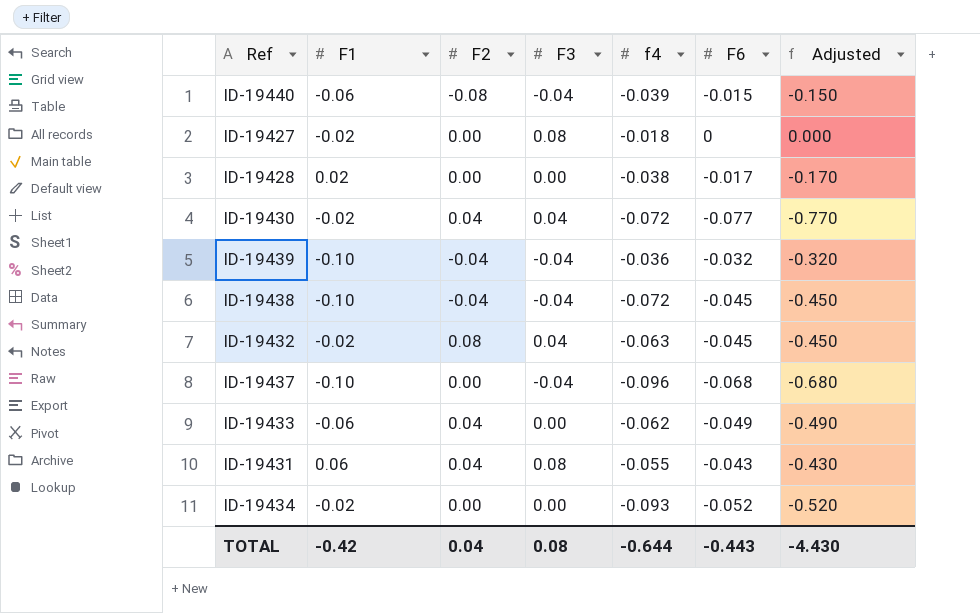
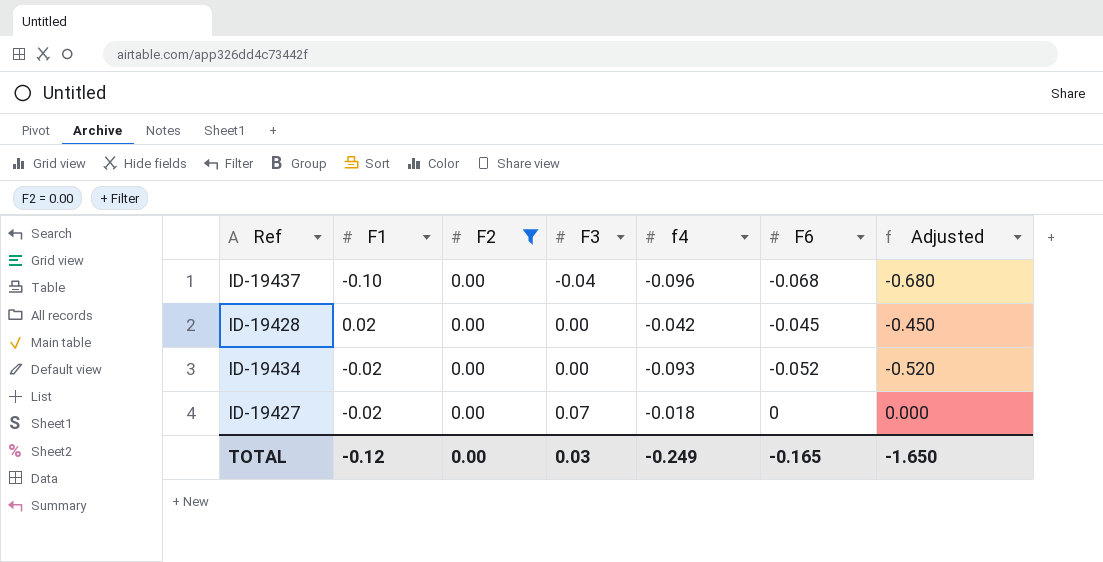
filter: none -> F2 = 0.00
row order: none -> F3 ascending
ID-19428 | f4: -0.038 -> -0.042
ID-19428 | F6: -0.017 -> -0.045
ID-19428 | Adjusted: -0.170 -> -0.450
ID-19427 | F3: 0.08 -> 0.07
TOTAL | F1: -0.42 -> -0.12
TOTAL | F2: 0.04 -> 0.00
TOTAL | F3: 0.08 -> 0.03
TOTAL | f4: -0.644 -> -0.249
TOTAL | F6: -0.443 -> -0.165
TOTAL | Adjusted: -4.430 -> -1.650

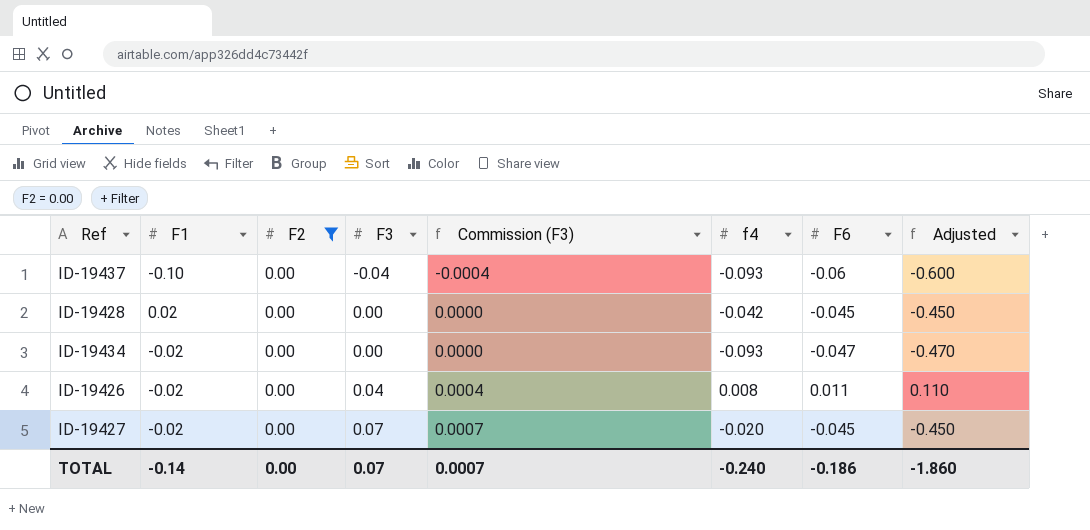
column Commission (F3) | formula: none -> [F3] * 0.01
ID-19437 | f4: -0.096 -> -0.093
ID-19437 | F6: -0.068 -> -0.06
ID-19437 | Adjusted: -0.680 -> -0.600
ID-19434 | F6: -0.052 -> -0.047
ID-19434 | Adjusted: -0.520 -> -0.470
row ID-19426: none -> -0.02 | 0.00 | 0.04 | 0.0004 | 0.008 | 0.011 | 0.110
ID-19427 | f4: -0.018 -> -0.020
ID-19427 | F6: 0 -> -0.045
ID-19427 | Adjusted: 0.000 -> -0.450
TOTAL | F1: -0.12 -> -0.14
TOTAL | F3: 0.03 -> 0.07
TOTAL | f4: -0.249 -> -0.240
TOTAL | F6: -0.165 -> -0.186
TOTAL | Adjusted: -1.650 -> -1.860

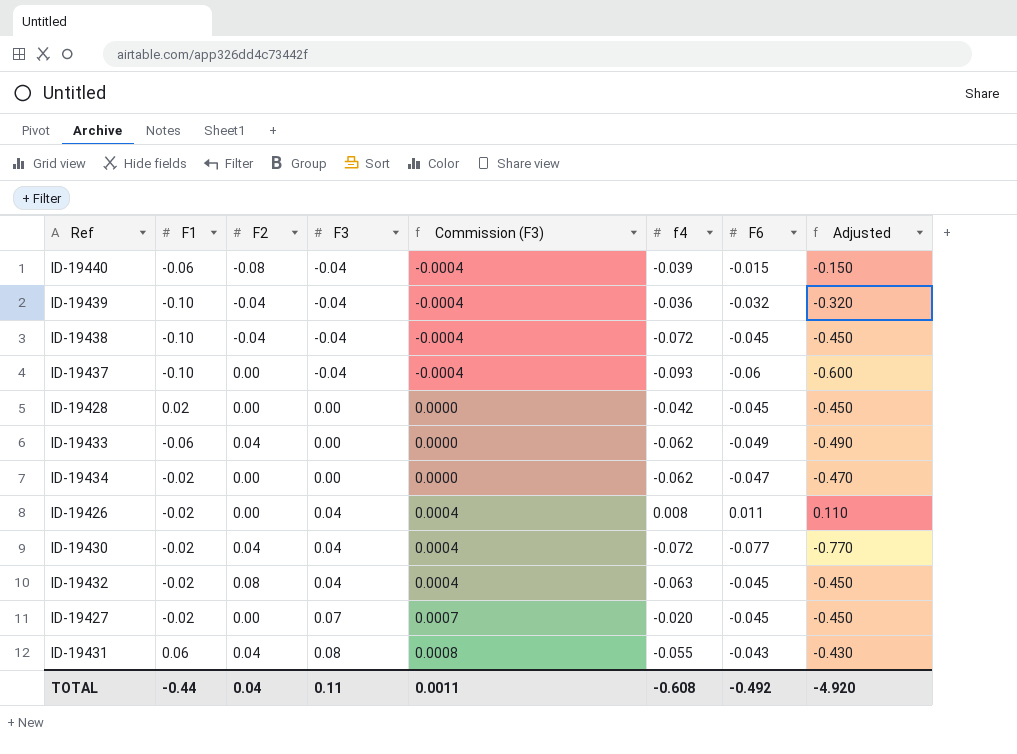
filter: F2 = 0.00 -> none
ID-19434 | f4: -0.093 -> -0.062
TOTAL | F1: -0.14 -> -0.44
TOTAL | F2: 0.00 -> 0.04
TOTAL | F3: 0.07 -> 0.11
TOTAL | Commission (F3): 0.0007 -> 0.0011
TOTAL | f4: -0.240 -> -0.608
TOTAL | F6: -0.186 -> -0.492
TOTAL | Adjusted: -1.860 -> -4.920

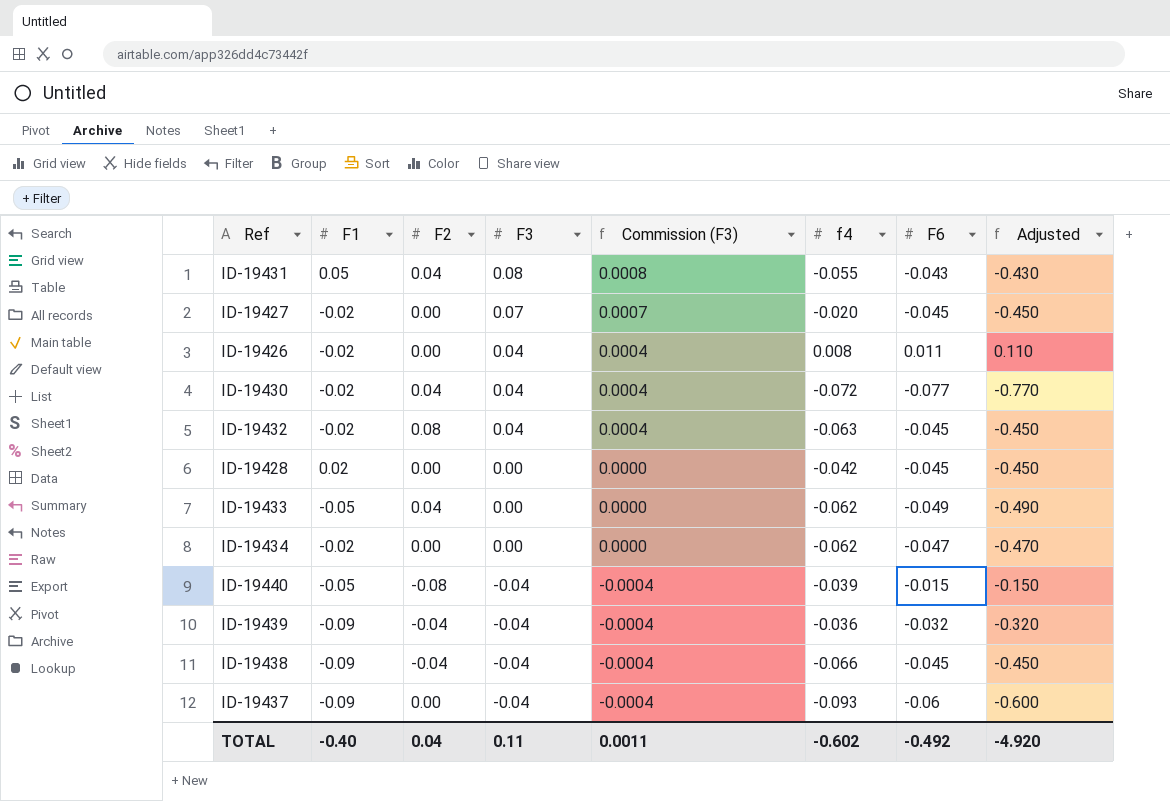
row order: F3 ascending -> F3 descending
ID-19431 | F1: 0.06 -> 0.05
ID-19433 | F1: -0.06 -> -0.05
ID-19440 | F1: -0.06 -> -0.05
ID-19439 | F1: -0.10 -> -0.09
ID-19438 | F1: -0.10 -> -0.09
ID-19438 | f4: -0.072 -> -0.066
ID-19437 | F1: -0.10 -> -0.09
TOTAL | F1: -0.44 -> -0.40
TOTAL | f4: -0.608 -> -0.602

